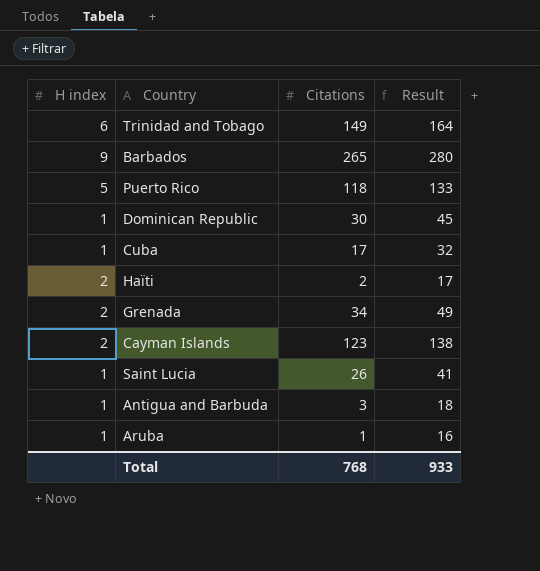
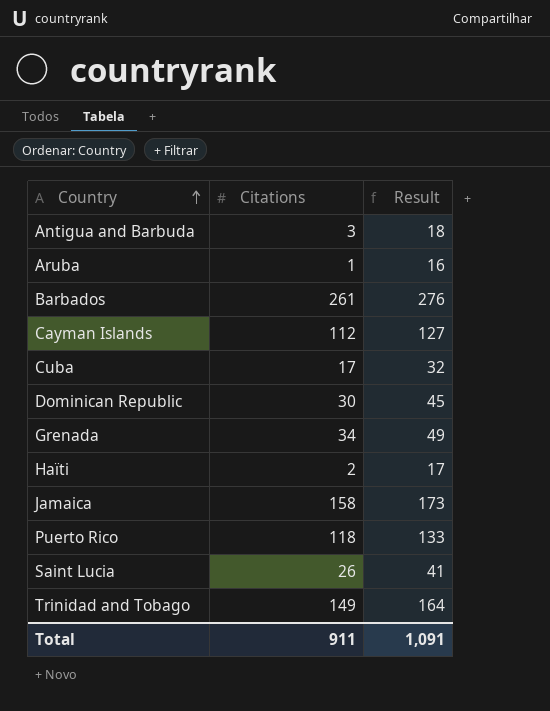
row order: none -> Country ascending
column H index | position: 1 -> none
Barbados | Citations: 265 -> 261
Barbados | Result: 280 -> 276
Cayman Islands | Citations: 123 -> 112
Cayman Islands | Result: 138 -> 127
row Jamaica: none -> 158 | 173
Total | Citations: 768 -> 911
Total | Result: 933 -> 1,091

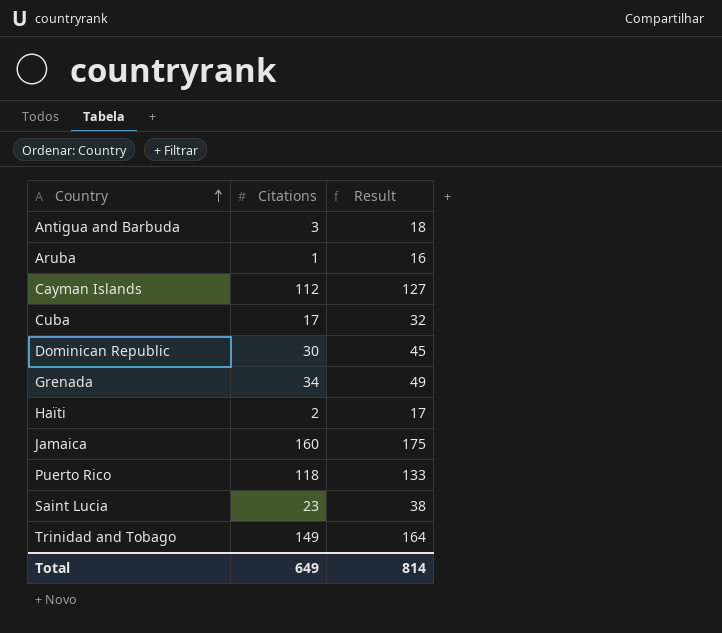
row Barbados: 261 | 276 -> none
Jamaica | Citations: 158 -> 160
Jamaica | Result: 173 -> 175
Saint Lucia | Citations: 26 -> 23
Saint Lucia | Result: 41 -> 38
Total | Citations: 911 -> 649
Total | Result: 1,091 -> 814

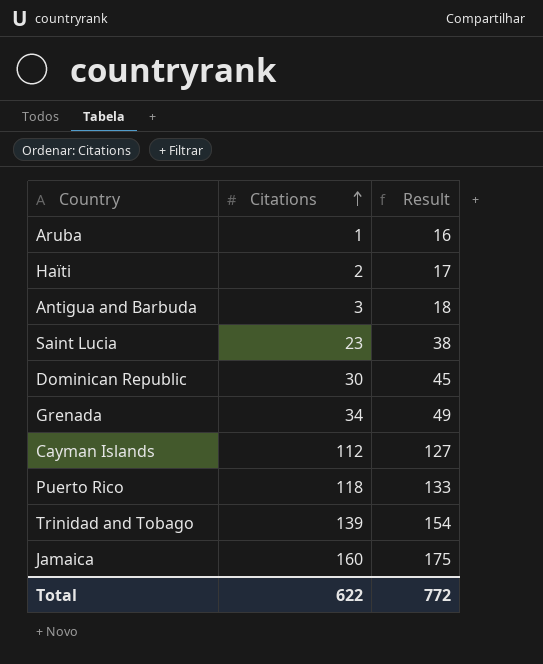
row order: Country ascending -> Citations ascending
row Cuba: 17 | 32 -> none
Trinidad and Tobago | Citations: 149 -> 139
Trinidad and Tobago | Result: 164 -> 154
Total | Citations: 649 -> 622
Total | Result: 814 -> 772

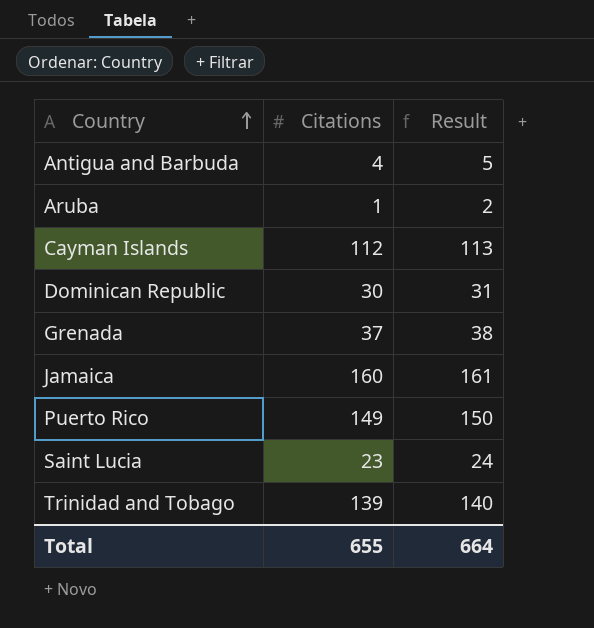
row order: Citations ascending -> Country ascending
column Result | formula: [Citations] + 15 -> [Citations] + 1
row Haïti: 2 | 17 -> none
Antigua and Barbuda | Citations: 3 -> 4
Grenada | Citations: 34 -> 37
Puerto Rico | Citations: 118 -> 149
Total | Citations: 622 -> 655
Total | Result: 772 -> 664

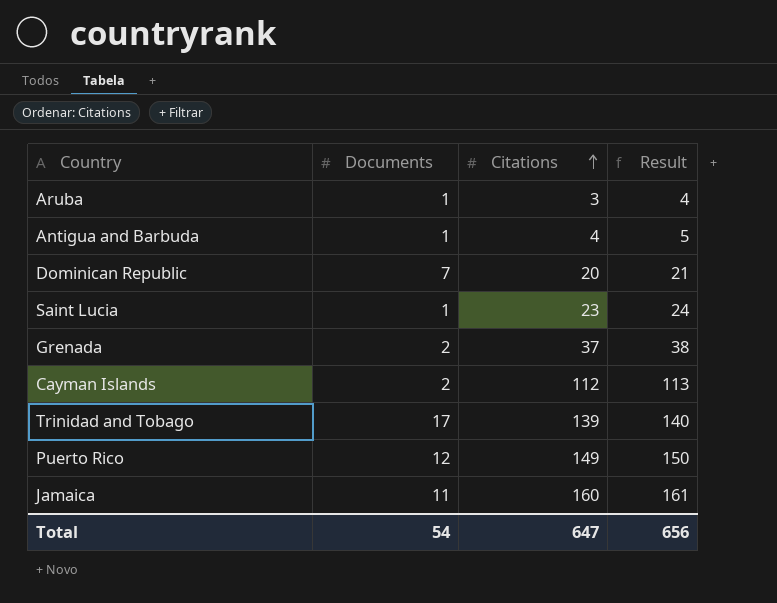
row order: Country ascending -> Citations ascending
column Documents | position: none -> 2
Aruba | Citations: 1 -> 3
Aruba | Result: 2 -> 4
Dominican Republic | Citations: 30 -> 20
Dominican Republic | Result: 31 -> 21
Total | Citations: 655 -> 647
Total | Result: 664 -> 656

